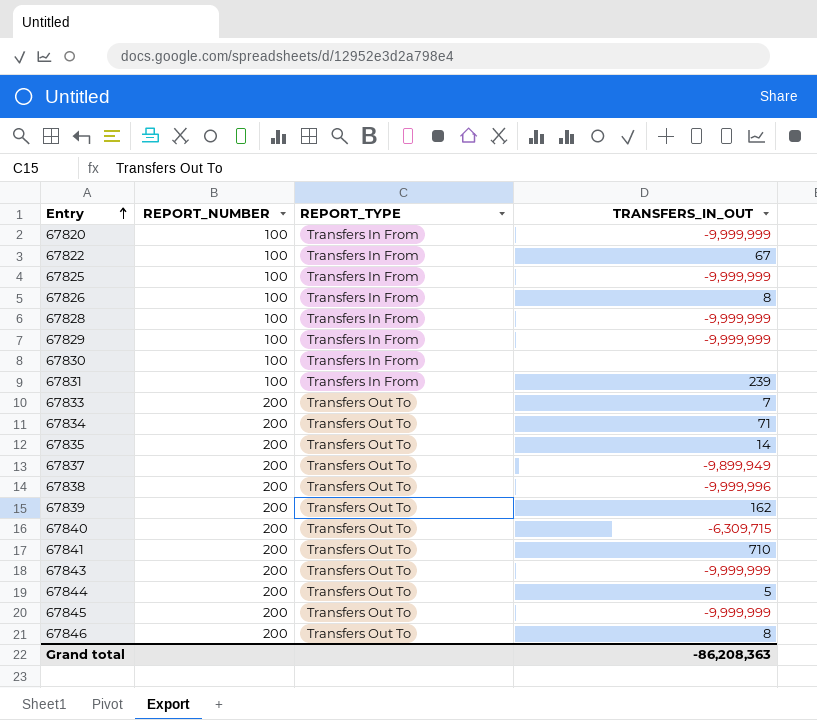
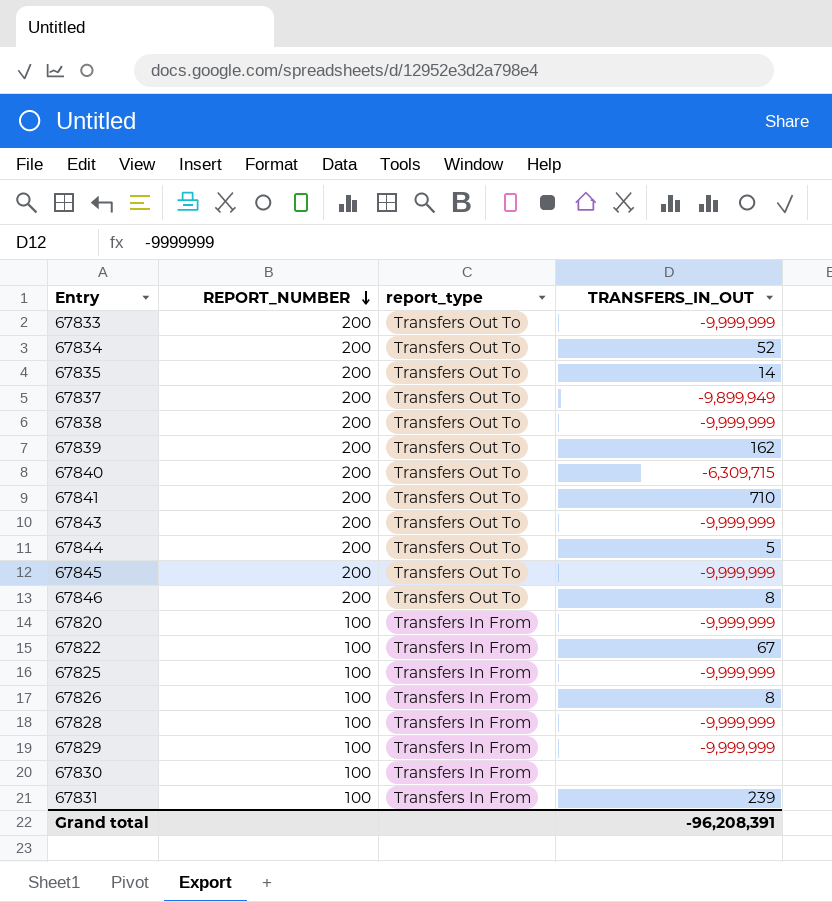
row order: Entry ascending -> REPORT_NUMBER descending
column name: REPORT_TYPE -> report_type
67833 | TRANSFERS_IN_OUT: 7 -> -9,999,999
67834 | TRANSFERS_IN_OUT: 71 -> 52
67838 | TRANSFERS_IN_OUT: -9,999,996 -> -9,999,999
Grand total | TRANSFERS_IN_OUT: -86,208,363 -> -96,208,391

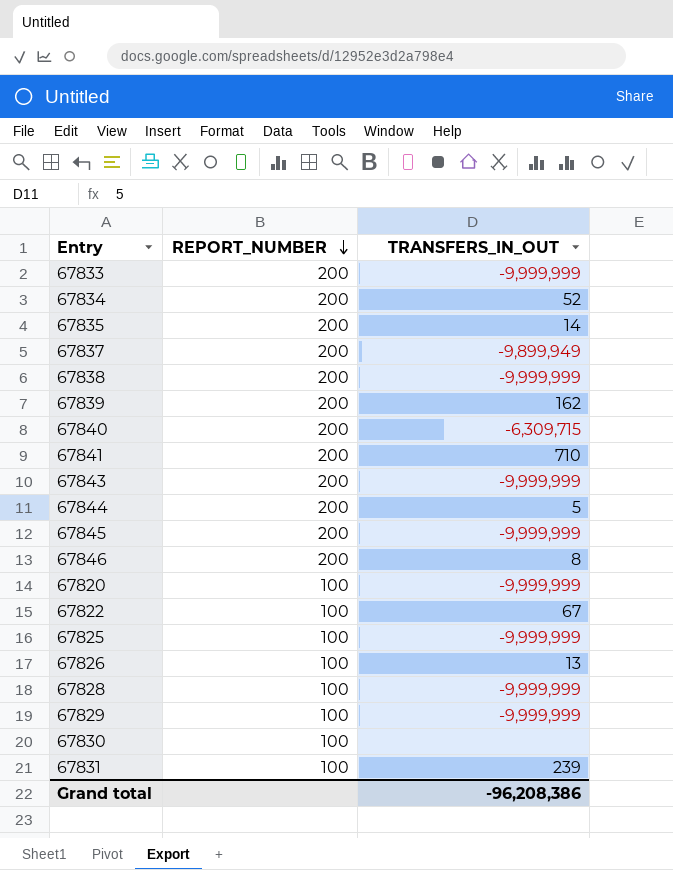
column report_type | position: 3 -> none
67826 | TRANSFERS_IN_OUT: 8 -> 13
Grand total | TRANSFERS_IN_OUT: -96,208,391 -> -96,208,386

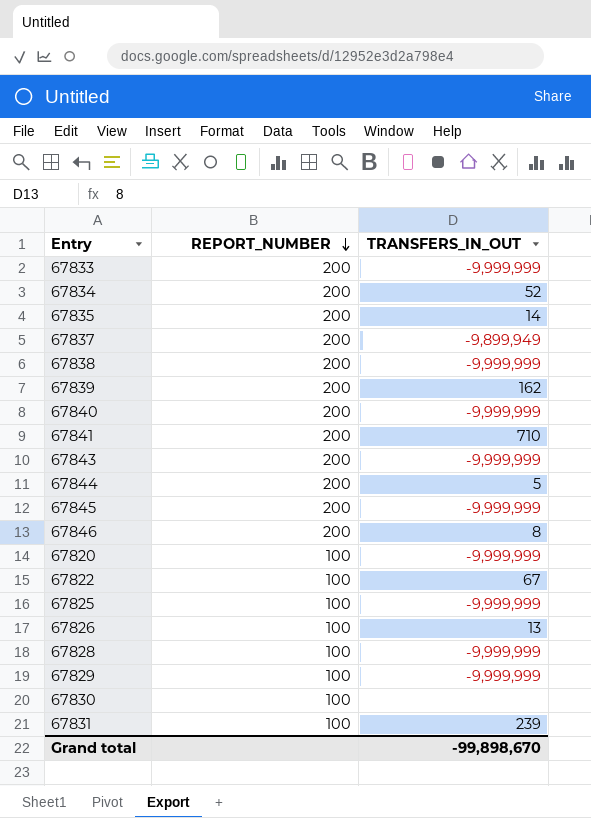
67840 | TRANSFERS_IN_OUT: -6,309,715 -> -9,999,999
Grand total | TRANSFERS_IN_OUT: -96,208,386 -> -99,898,670

